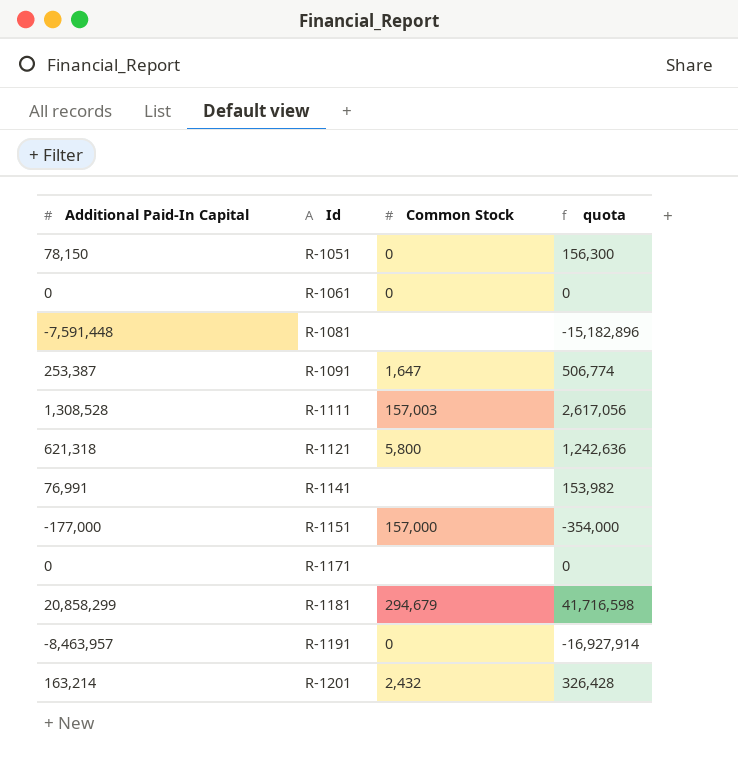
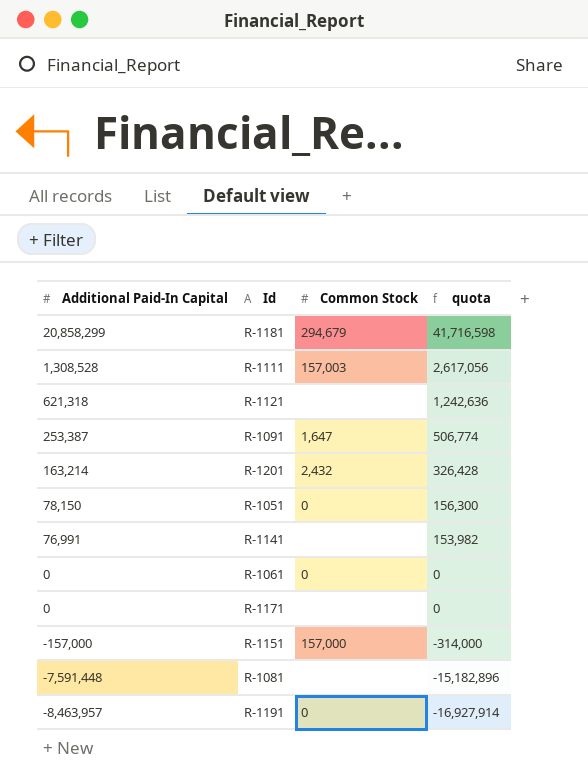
row order: Id ascending -> Additional Paid-In Capital descending
R-1121 | Common Stock: 5,800 -> none
R-1151 | Additional Paid-In Capital: -177,000 -> -157,000
R-1151 | quota: -354,000 -> -314,000

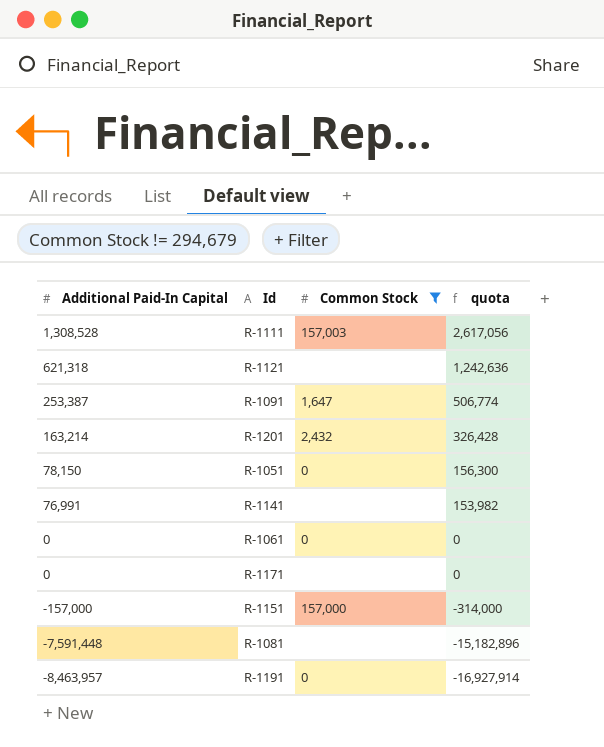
filter: none -> Common Stock != 294,679

